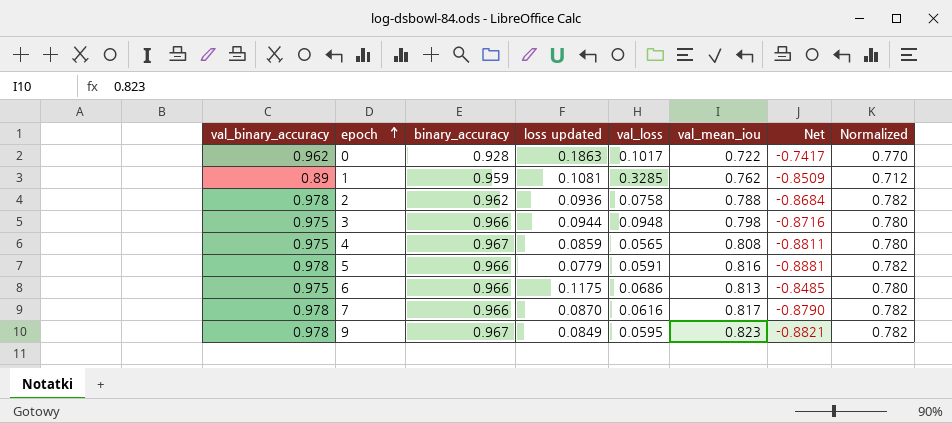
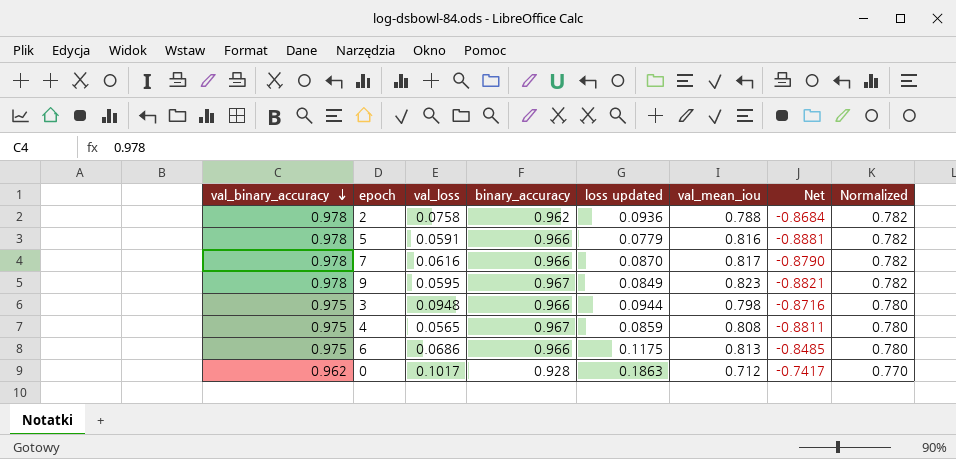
row order: epoch ascending -> val_binary_accuracy descending
column val_loss | position: 5 -> 3
row 1: 0.89 | 0.959 | 0.1081 | 0.3285 | 0.762 | -0.8509 | 0.712 -> none
0 | val_mean_iou: 0.722 -> 0.712

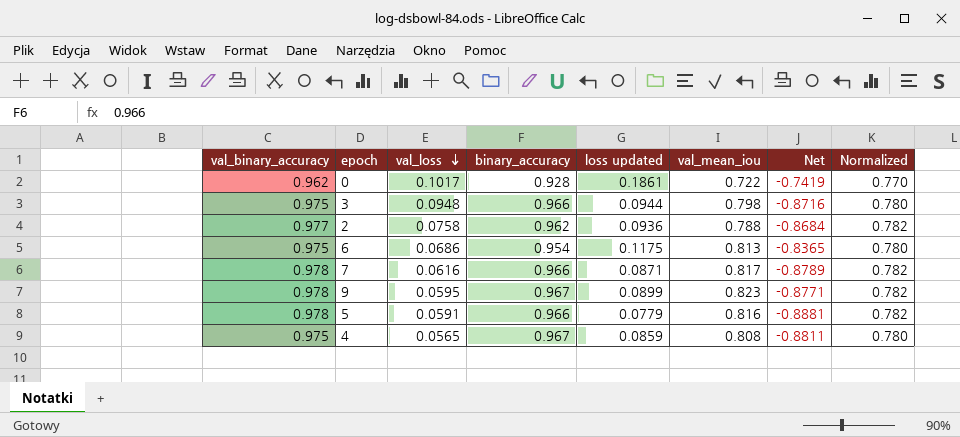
row order: val_binary_accuracy descending -> val_loss descending
0 | loss updated: 0.1863 -> 0.1861
0 | val_mean_iou: 0.712 -> 0.722
0 | Net: -0.7417 -> -0.7419
2 | val_binary_accuracy: 0.978 -> 0.977
6 | binary_accuracy: 0.966 -> 0.954
6 | Net: -0.8485 -> -0.8365
7 | loss updated: 0.0870 -> 0.0871
7 | Net: -0.8790 -> -0.8789
9 | loss updated: 0.0849 -> 0.0899
9 | Net: -0.8821 -> -0.8771

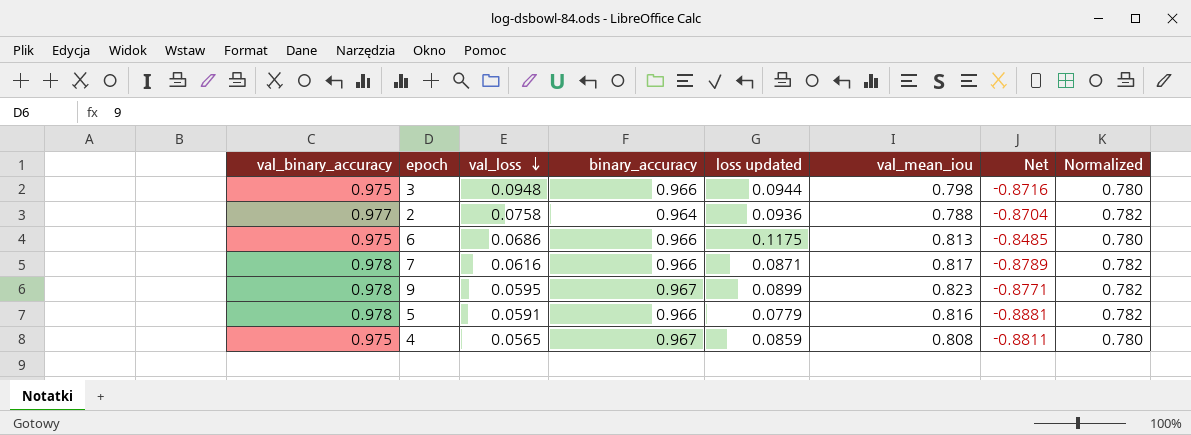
row 0: 0.962 | 0.1017 | 0.928 | 0.1861 | 0.722 | -0.7419 | 0.770 -> none
2 | binary_accuracy: 0.962 -> 0.964
2 | Net: -0.8684 -> -0.8704
6 | binary_accuracy: 0.954 -> 0.966
6 | Net: -0.8365 -> -0.8485

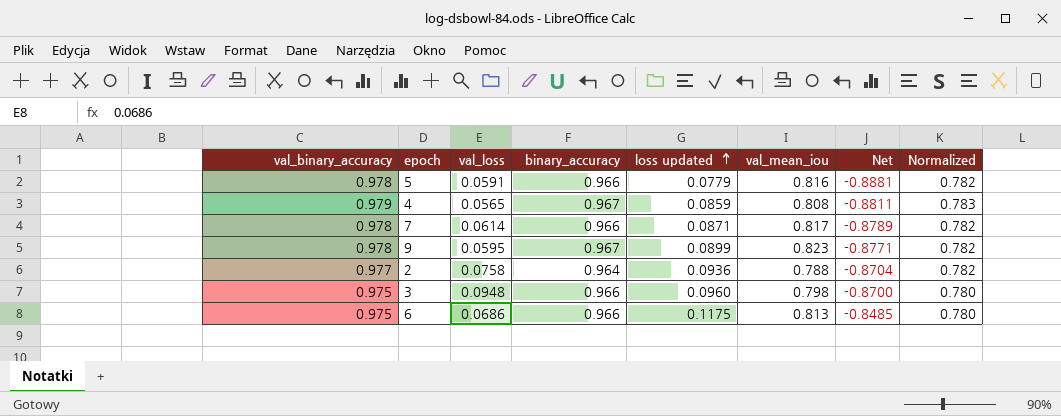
row order: val_loss descending -> loss updated ascending
4 | val_binary_accuracy: 0.975 -> 0.979
4 | Normalized: 0.780 -> 0.783
7 | val_loss: 0.0616 -> 0.0614
3 | loss updated: 0.0944 -> 0.0960
3 | Net: -0.8716 -> -0.8700

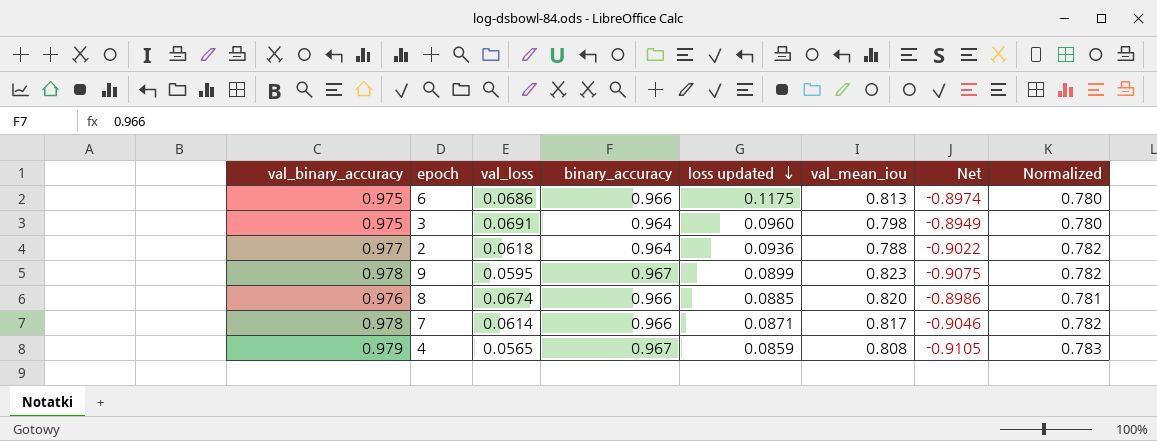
row order: loss updated ascending -> loss updated descending
column Net | formula: [loss updated] - [binary_accuracy] -> [val_loss] - [binary_accuracy]
row 5: 0.978 | 0.0591 | 0.966 | 0.0779 | 0.816 | -0.8881 | 0.782 -> none
3 | val_loss: 0.0948 -> 0.0691
3 | binary_accuracy: 0.966 -> 0.964
2 | val_loss: 0.0758 -> 0.0618
row 8: none -> 0.976 | 0.0674 | 0.966 | 0.0885 | 0.820 | -0.8986 | 0.781

